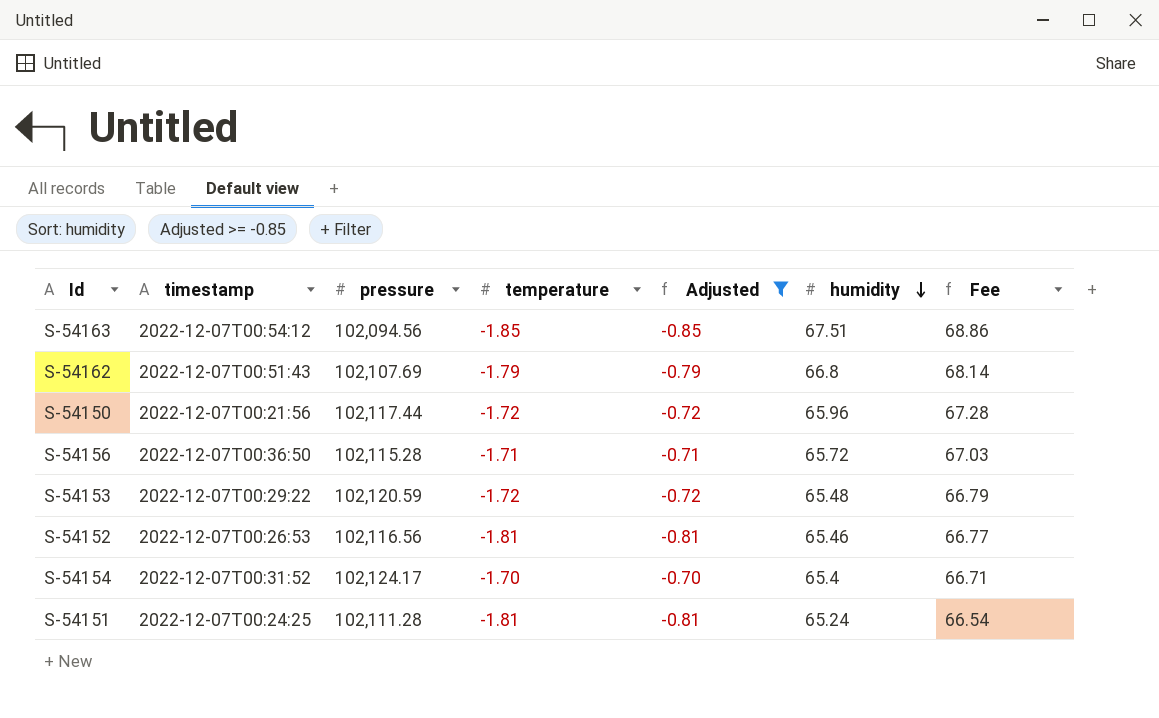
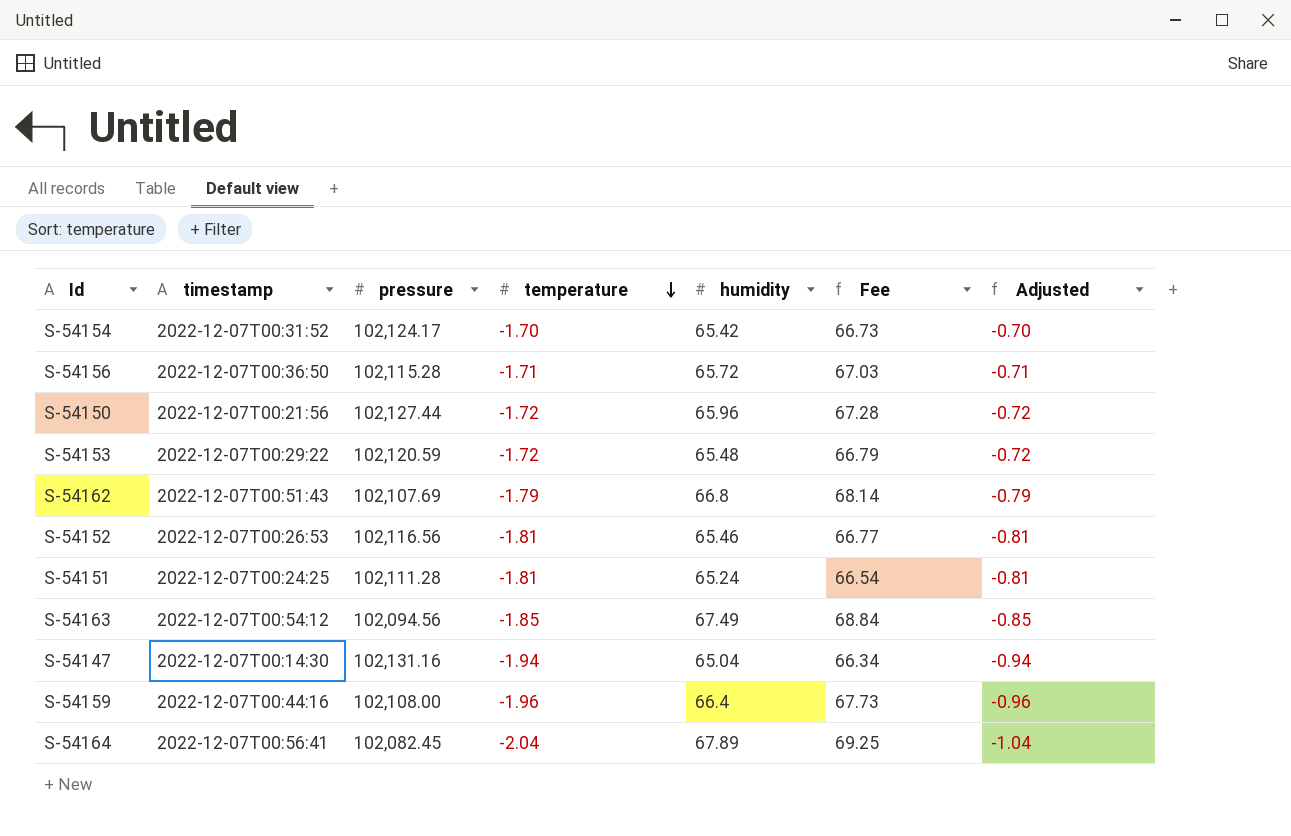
filter: Adjusted >= -0.85 -> none
row order: humidity descending -> temperature descending
column Adjusted | position: 5 -> 7
S-54154 | humidity: 65.4 -> 65.42
S-54154 | Fee: 66.71 -> 66.73
S-54150 | pressure: 102,117.44 -> 102,127.44
S-54163 | humidity: 67.51 -> 67.49
S-54163 | Fee: 68.86 -> 68.84

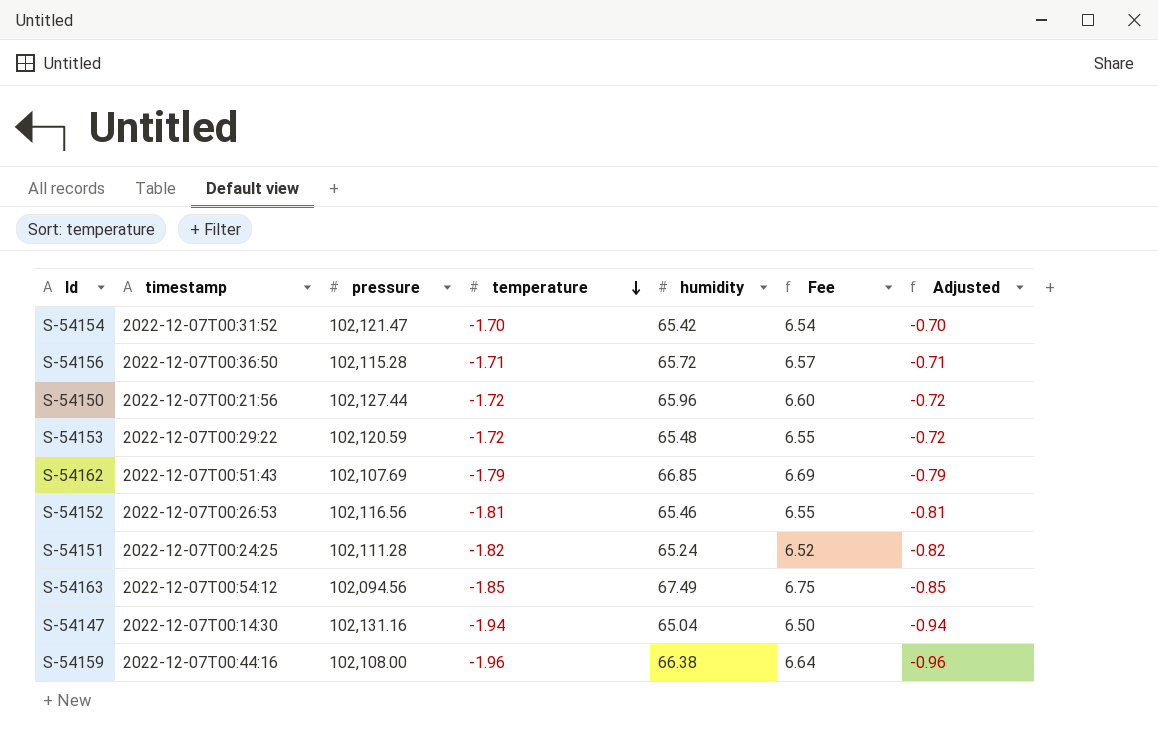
column Fee | formula: [humidity] * 1.02 -> [humidity] * 0.1
row S-54164: 2022-12-07T00:56:41 | 102,082.45 | -2.04 | 67.89 | 69.25 | -1.04 -> none
S-54154 | pressure: 102,124.17 -> 102,121.47
S-54162 | humidity: 66.8 -> 66.85
S-54151 | temperature: -1.81 -> -1.82
S-54151 | Adjusted: -0.81 -> -0.82
S-54159 | humidity: 66.4 -> 66.38

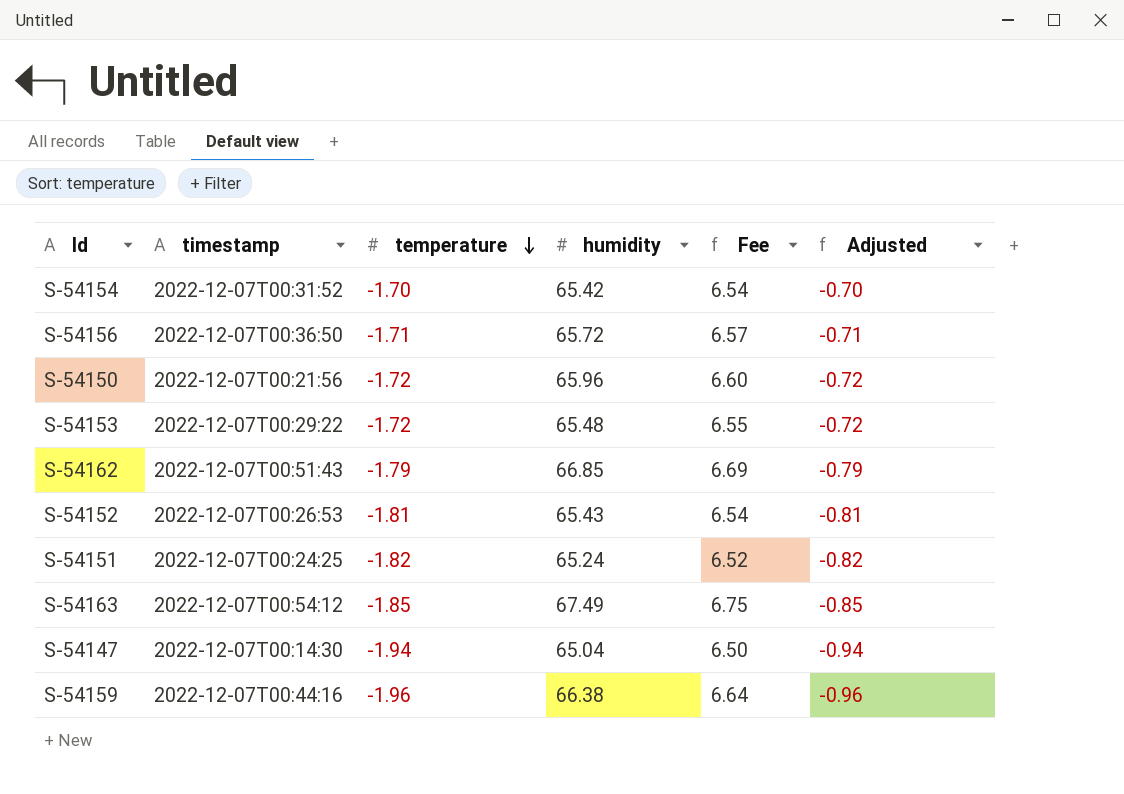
column pressure | position: 3 -> none
S-54152 | humidity: 65.46 -> 65.43
S-54152 | Fee: 6.55 -> 6.54

